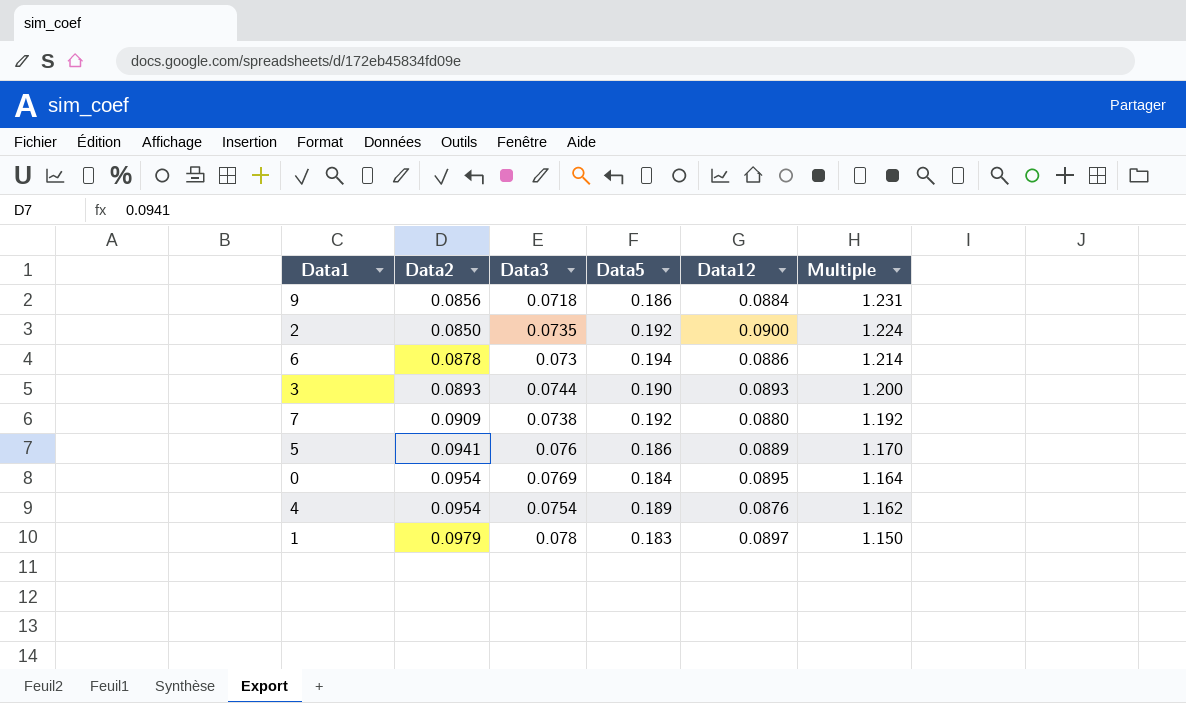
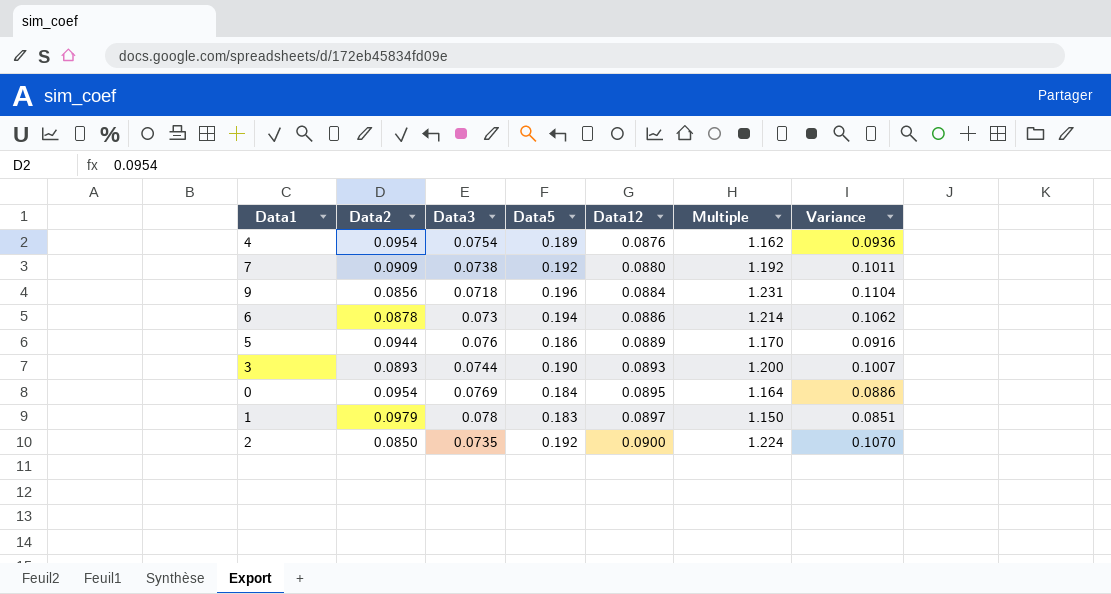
row order: Multiple descending -> Data12 ascending
column Variance | formula: none -> [Data5] - [Data2]
9 | Data5: 0.186 -> 0.196
5 | Data2: 0.0941 -> 0.0944

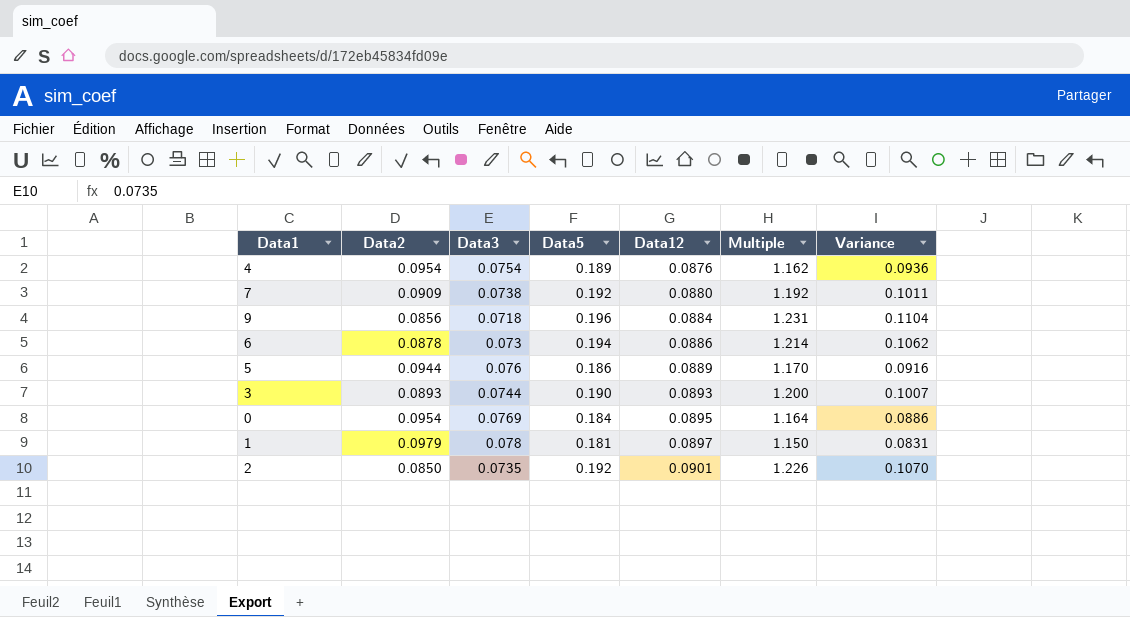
1 | Data5: 0.183 -> 0.181
1 | Variance: 0.0851 -> 0.0831
2 | Data12: 0.0900 -> 0.0901
2 | Multiple: 1.224 -> 1.226

